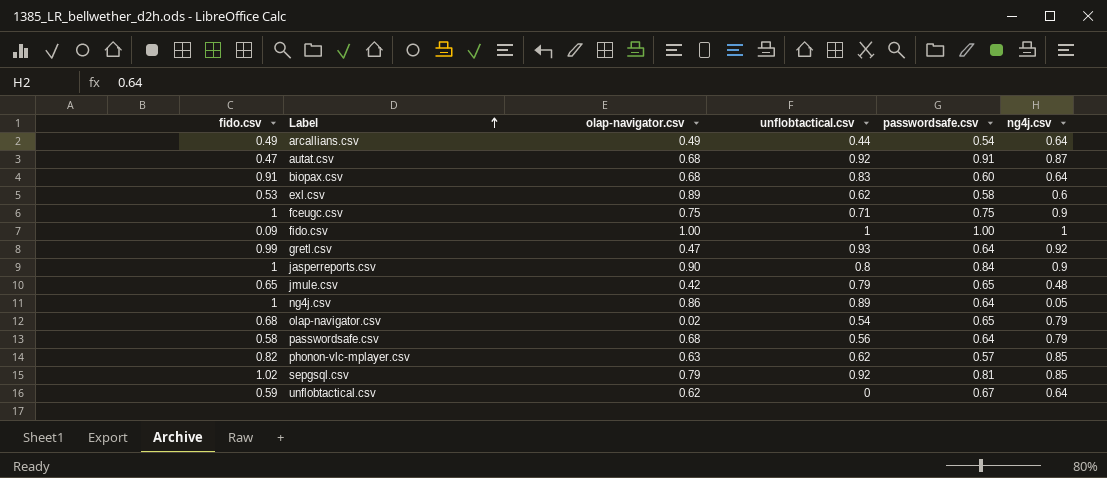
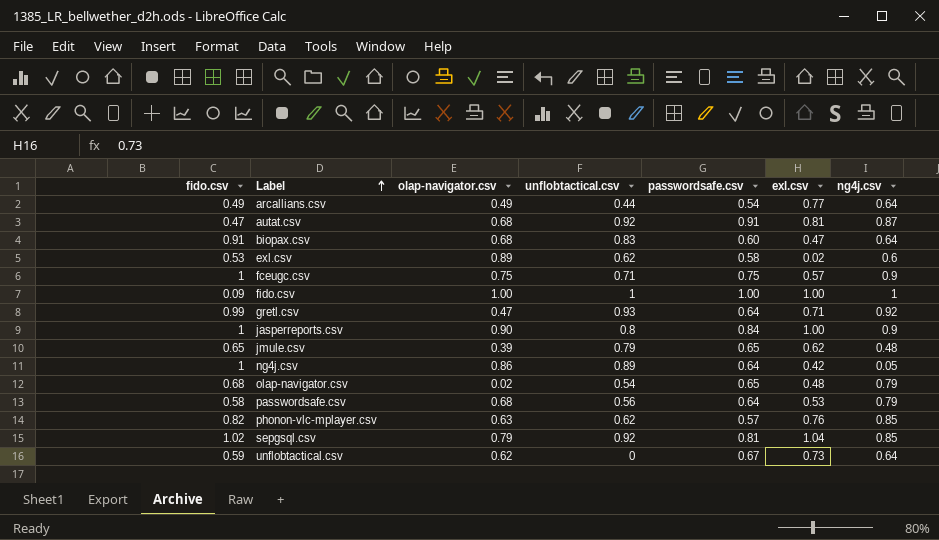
column exl.csv | position: none -> 6
jmule.csv | olap-navigator.csv: 0.42 -> 0.39

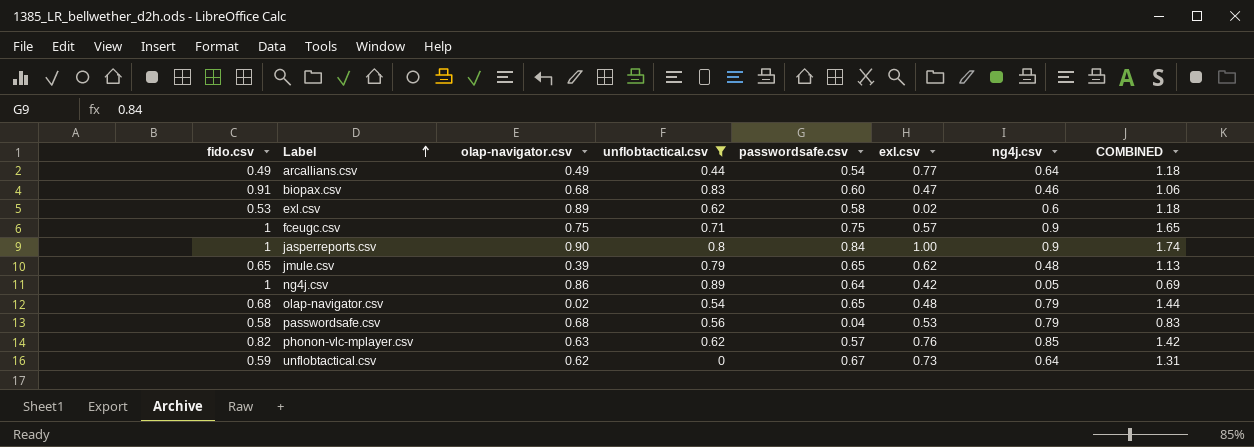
filter: none -> unflobtactical.csv <= 0.89
column COMBINED | formula: none -> [passwordsafe.csv] + [ng4j.csv]
biopax.csv | ng4j.csv: 0.64 -> 0.46
passwordsafe.csv | passwordsafe.csv: 0.64 -> 0.04

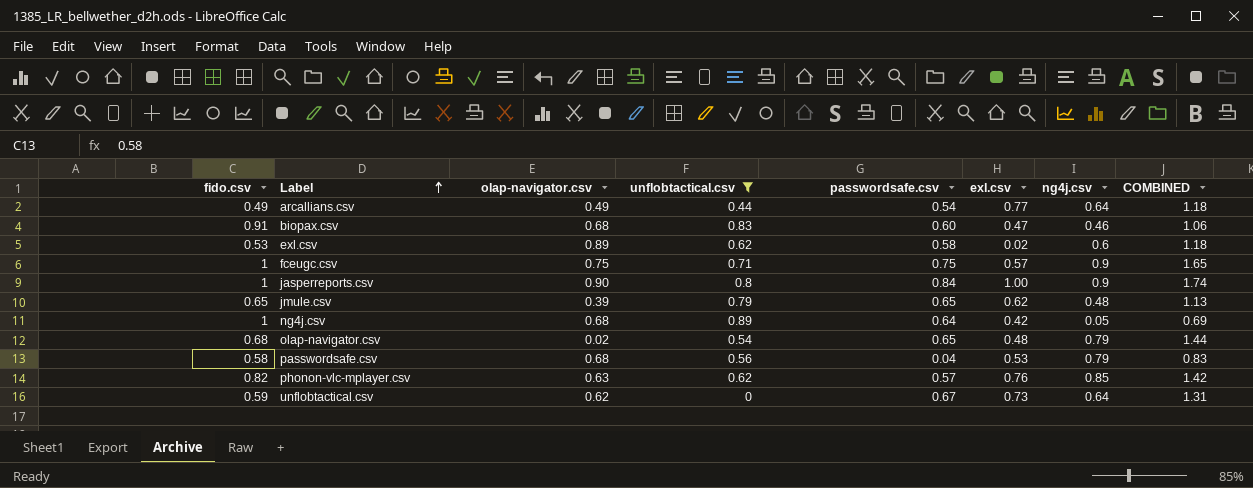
ng4j.csv | olap-navigator.csv: 0.86 -> 0.68

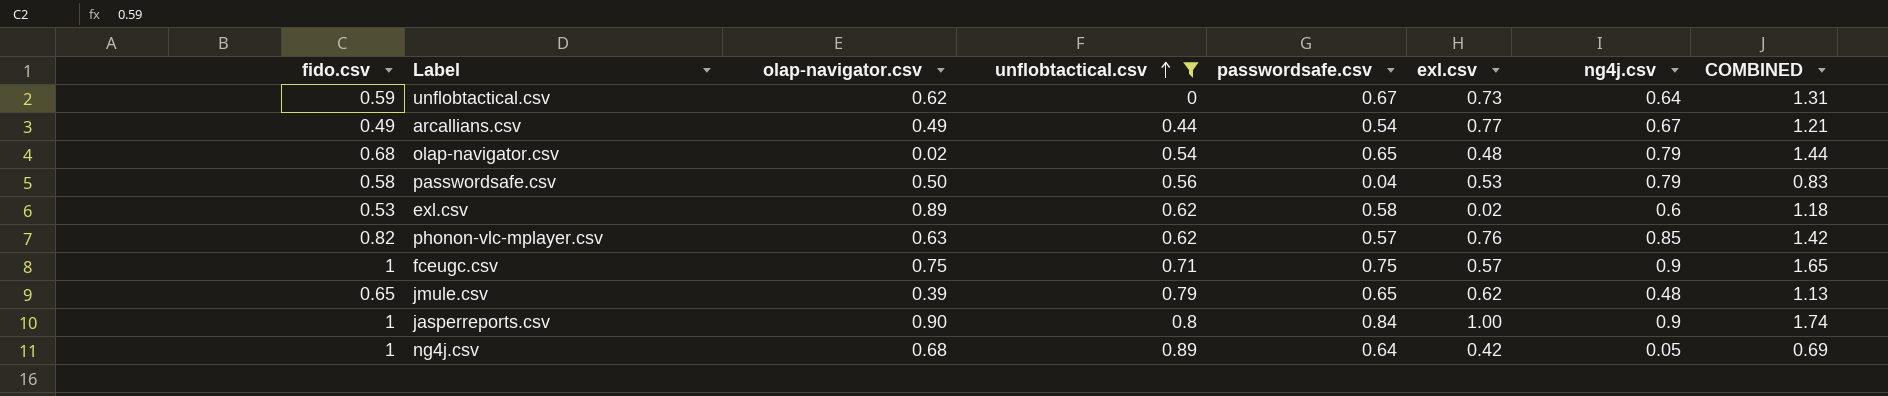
row order: Label ascending -> unflobtactical.csv ascending
row biopax.csv: 0.91 | 0.68 | 0.83 | 0.60 | 0.47 | 0.46 | 1.06 -> none
arcallians.csv | ng4j.csv: 0.64 -> 0.67
arcallians.csv | COMBINED: 1.18 -> 1.21
passwordsafe.csv | olap-navigator.csv: 0.68 -> 0.50

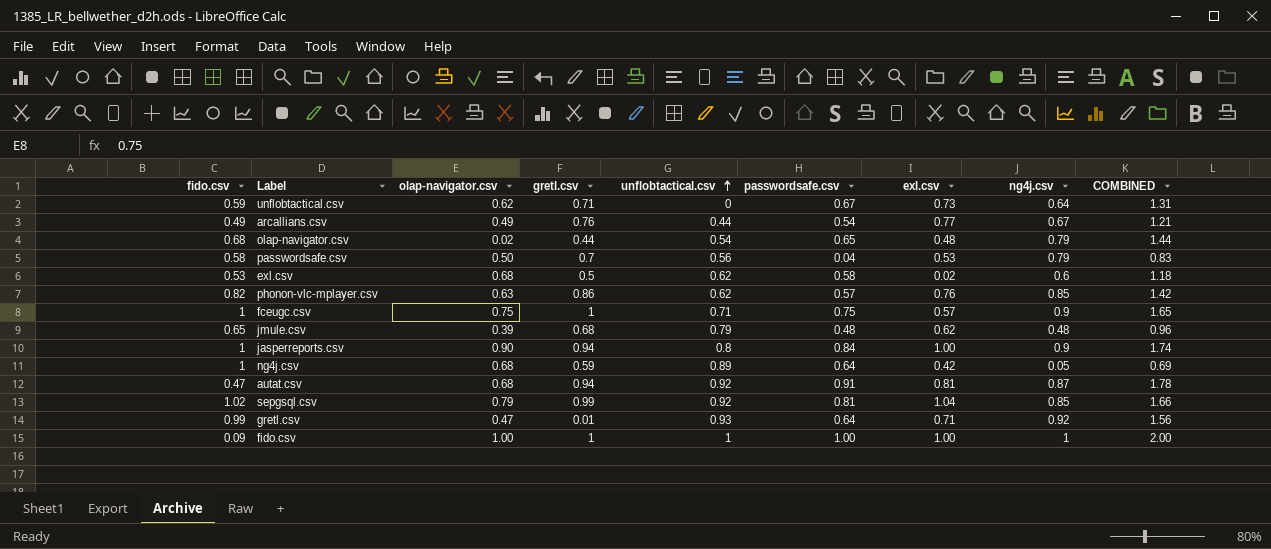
filter: unflobtactical.csv <= 0.89 -> none
column gretl.csv | position: none -> 4
exl.csv | olap-navigator.csv: 0.89 -> 0.68
jmule.csv | passwordsafe.csv: 0.65 -> 0.48
jmule.csv | COMBINED: 1.13 -> 0.96

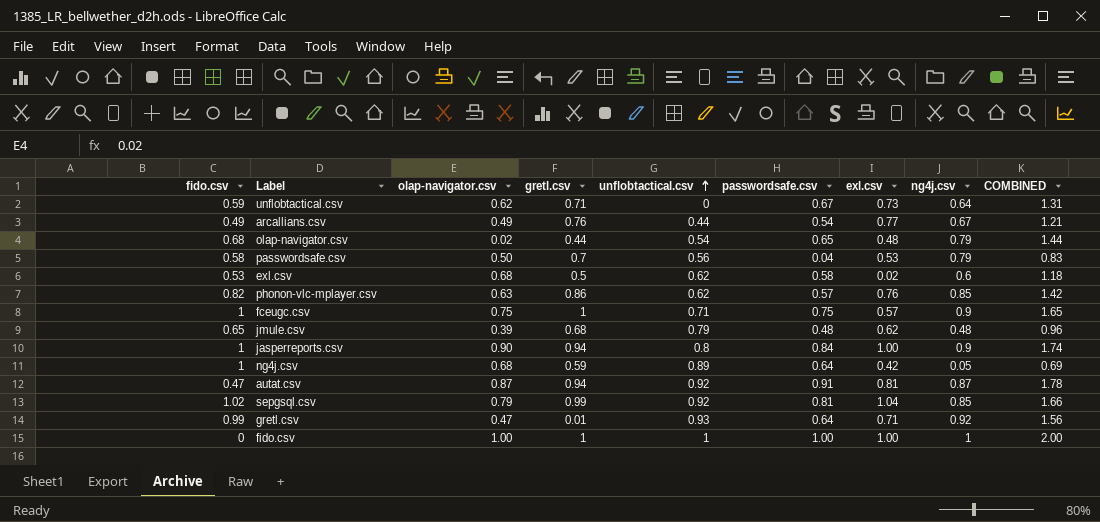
autat.csv | olap-navigator.csv: 0.68 -> 0.87
fido.csv | fido.csv: 0.09 -> 0

